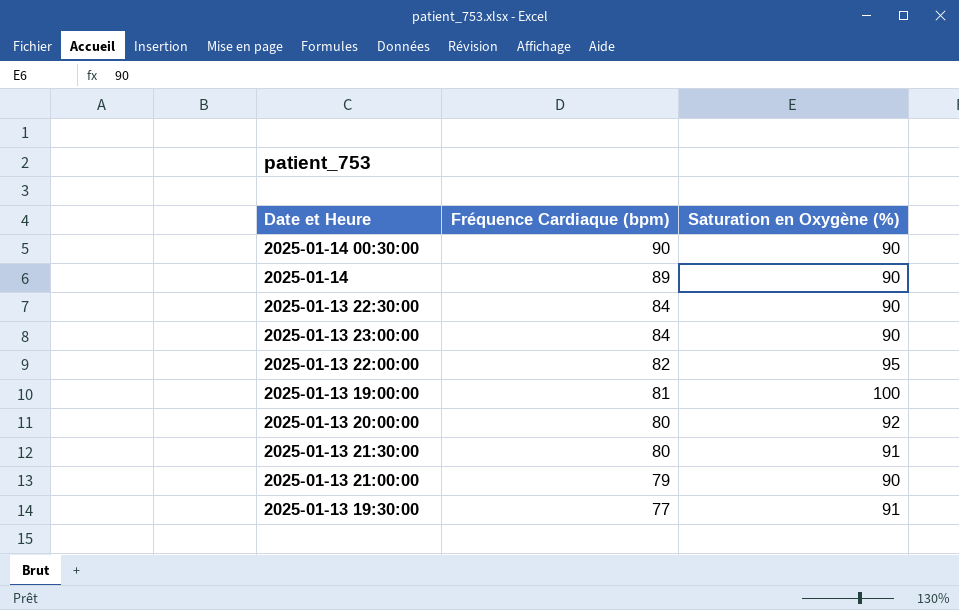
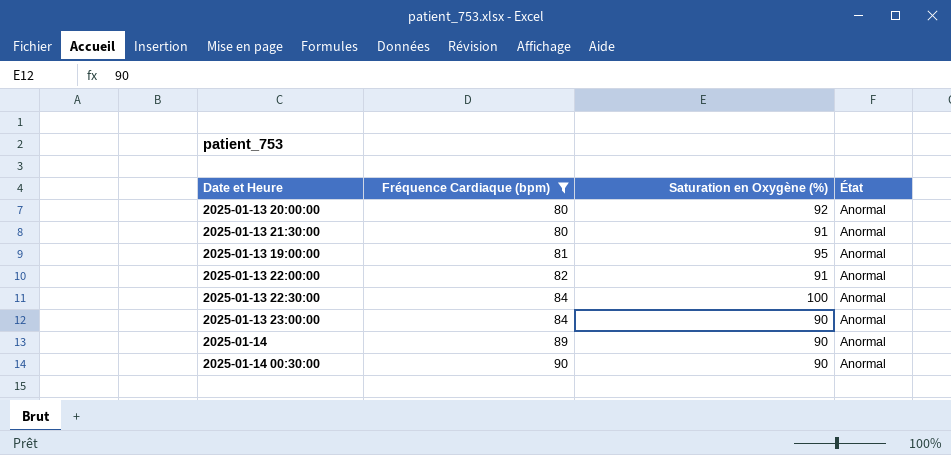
filter: none -> Fréquence Cardiaque (bpm) >= 80
row order: Fréquence Cardiaque (bpm) descending -> Fréquence Cardiaque (bpm) ascending
column État | position: none -> 4
2025-01-13 19:00:00 | Saturation en Oxygène (%): 100 -> 95
2025-01-13 22:00:00 | Saturation en Oxygène (%): 95 -> 91
2025-01-13 22:30:00 | Saturation en Oxygène (%): 90 -> 100

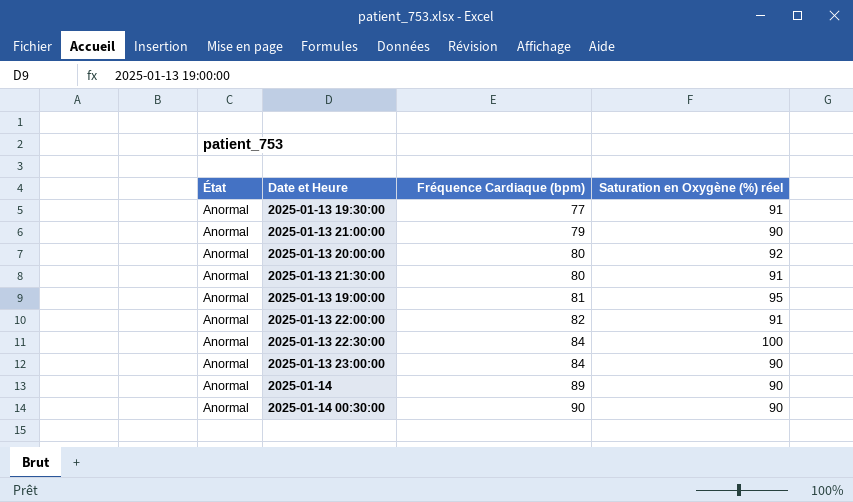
filter: Fréquence Cardiaque (bpm) >= 80 -> none
column État | position: 4 -> 1
column name: Saturation en Oxygène (%) -> Saturation en Oxygène (%) réel

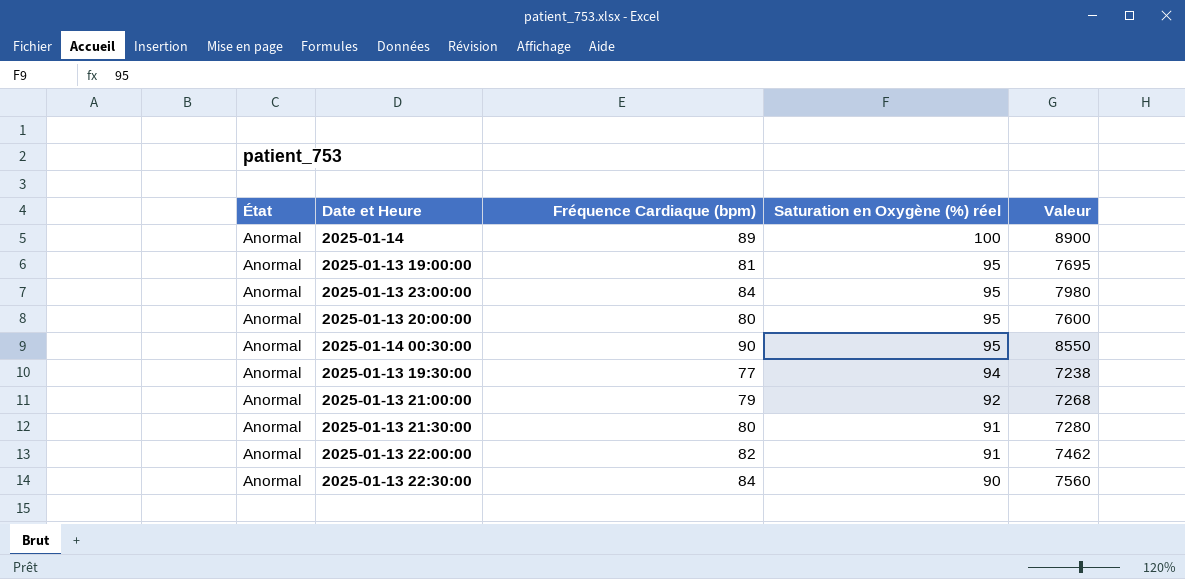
row order: Fréquence Cardiaque (bpm) ascending -> Saturation en Oxygène (%) réel descending
column Valeur | formula: none -> [Fréquence Cardiaque (bpm)] * [Saturation en Oxygène (%) réel]
2025-01-14 | Saturation en Oxygène (%) réel: 90 -> 100
2025-01-13 23:00:00 | Saturation en Oxygène (%) réel: 90 -> 95
2025-01-13 20:00:00 | Saturation en Oxygène (%) réel: 92 -> 95
2025-01-14 00:30:00 | Saturation en Oxygène (%) réel: 90 -> 95
2025-01-13 19:30:00 | Saturation en Oxygène (%) réel: 91 -> 94
2025-01-13 21:00:00 | Saturation en Oxygène (%) réel: 90 -> 92
2025-01-13 22:30:00 | Saturation en Oxygène (%) réel: 100 -> 90

